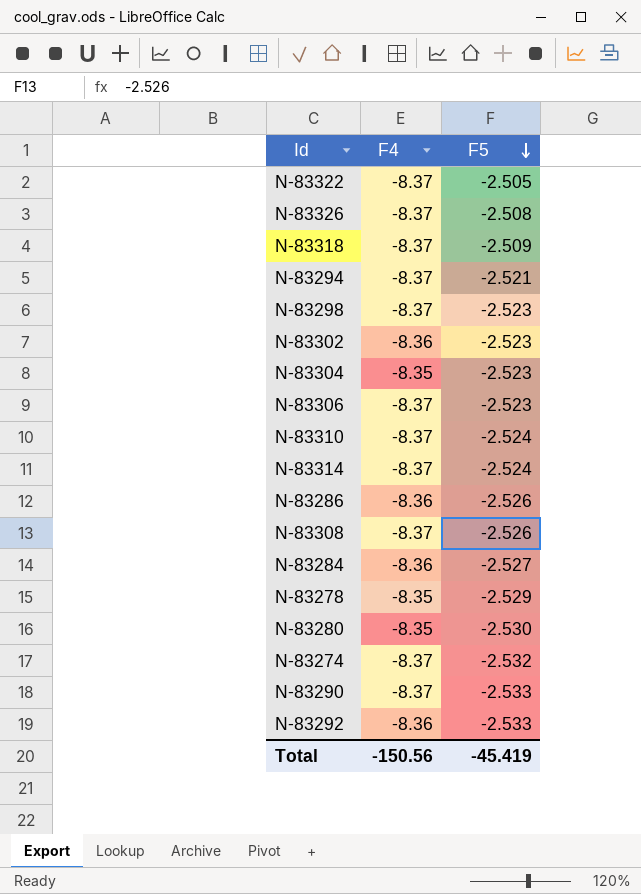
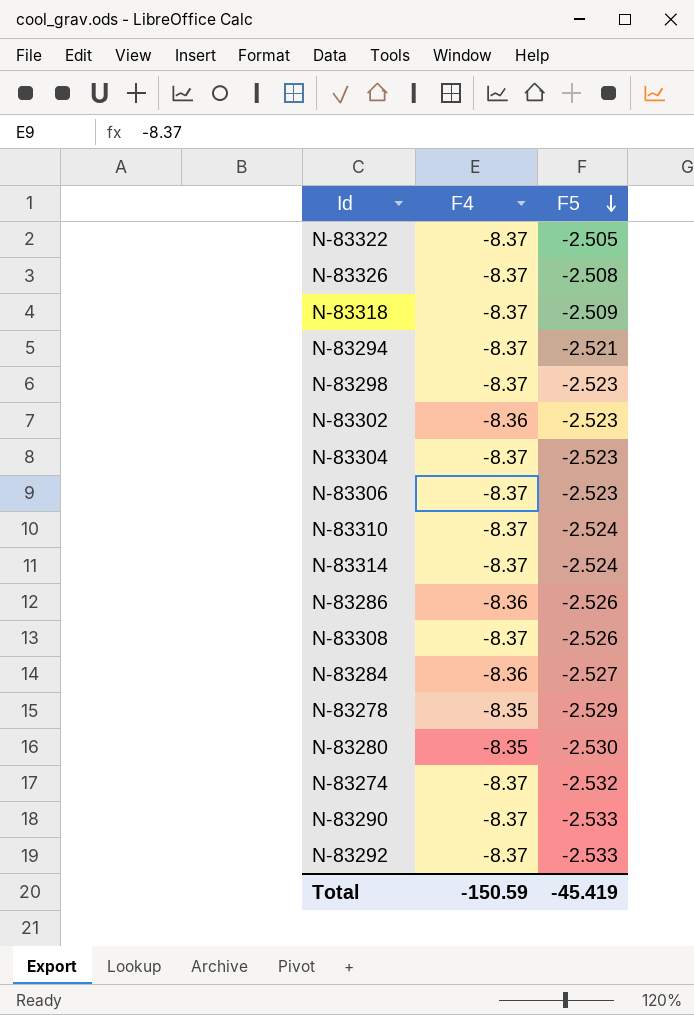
N-83304 | F4: -8.35 -> -8.37
N-83292 | F4: -8.36 -> -8.37
Total | F4: -150.56 -> -150.59

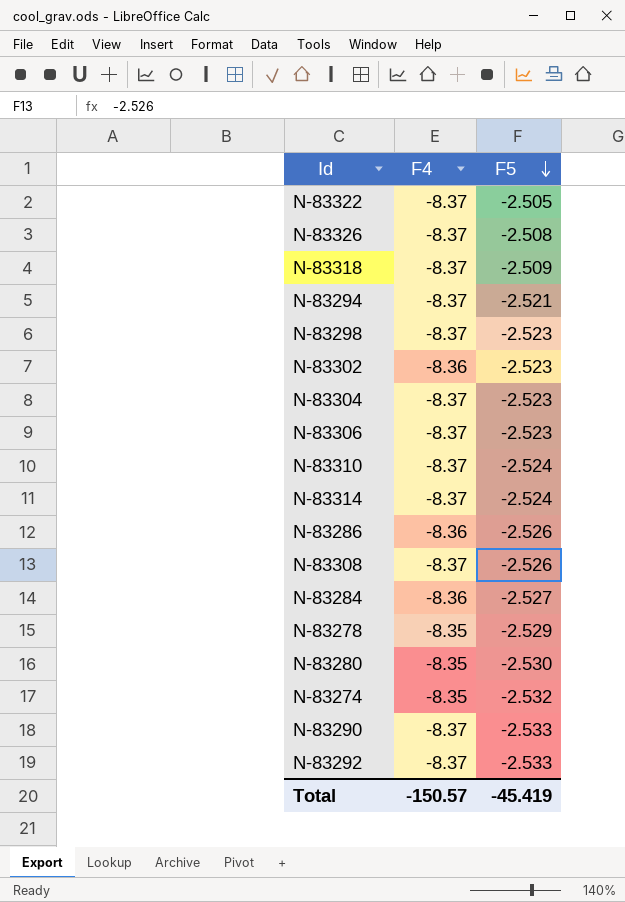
N-83274 | F4: -8.37 -> -8.35
Total | F4: -150.59 -> -150.57

